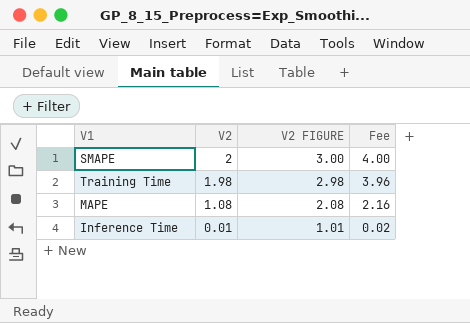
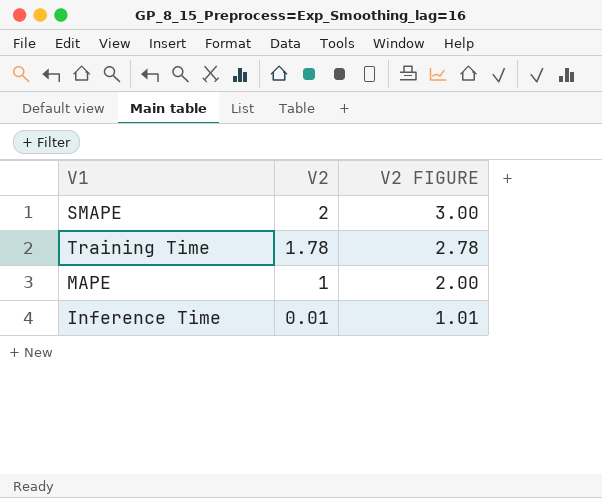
column Fee | formula: [V2] * 2 -> none
Training Time | V2: 1.98 -> 1.78
Training Time | V2 FIGURE: 2.98 -> 2.78
MAPE | V2: 1.08 -> 1
MAPE | V2 FIGURE: 2.08 -> 2.00

